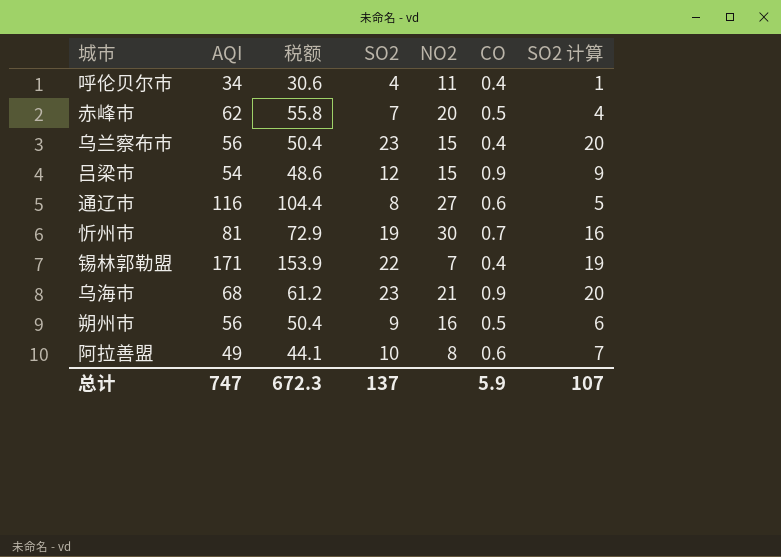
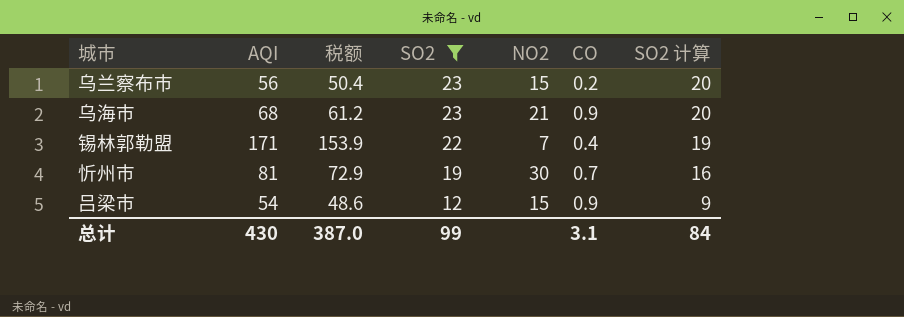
filter: none -> SO2 >= 12
row order: none -> SO2 descending
乌兰察布市 | CO: 0.4 -> 0.2
总计 | AQI: 747 -> 430
总计 | 税额: 672.3 -> 387.0
总计 | SO2: 137 -> 99
总计 | CO: 5.9 -> 3.1
总计 | SO2 计算: 107 -> 84

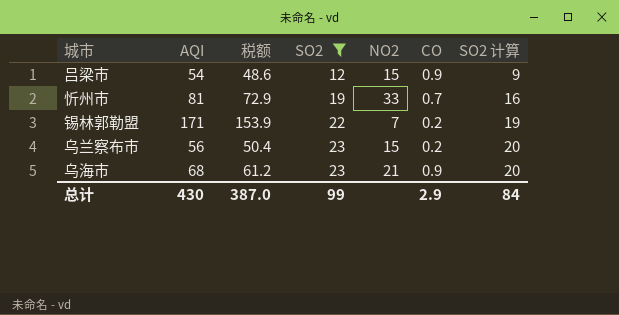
row order: SO2 descending -> SO2 ascending
忻州市 | NO2: 30 -> 33
锡林郭勒盟 | CO: 0.4 -> 0.2
总计 | CO: 3.1 -> 2.9

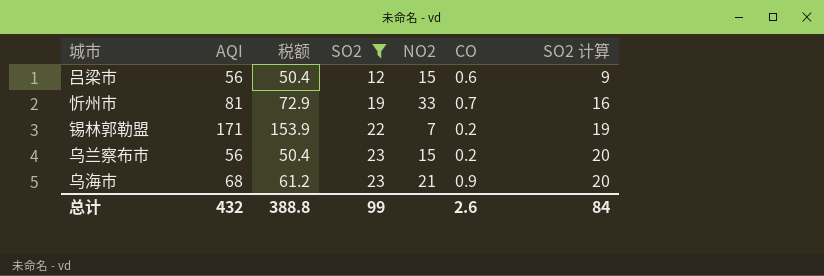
吕梁市 | AQI: 54 -> 56
吕梁市 | 税额: 48.6 -> 50.4
吕梁市 | CO: 0.9 -> 0.6
总计 | AQI: 430 -> 432
总计 | 税额: 387.0 -> 388.8
总计 | CO: 2.9 -> 2.6

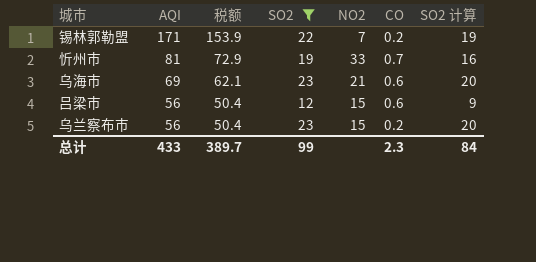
row order: SO2 ascending -> AQI descending
乌海市 | AQI: 68 -> 69
乌海市 | 税额: 61.2 -> 62.1
乌海市 | CO: 0.9 -> 0.6
总计 | AQI: 432 -> 433
总计 | 税额: 388.8 -> 389.7
总计 | CO: 2.6 -> 2.3

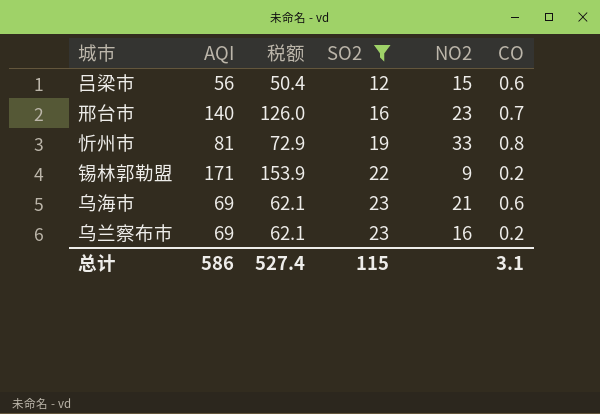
row order: AQI descending -> SO2 ascending
column SO2 计算 | formula: [SO2] - 3 -> none
row 邢台市: none -> 140 | 126.0 | 16 | 23 | 0.7
忻州市 | CO: 0.7 -> 0.8
锡林郭勒盟 | NO2: 7 -> 9
乌兰察布市 | AQI: 56 -> 69
乌兰察布市 | 税额: 50.4 -> 62.1
乌兰察布市 | NO2: 15 -> 16
总计 | AQI: 433 -> 586
总计 | 税额: 389.7 -> 527.4
总计 | SO2: 99 -> 115
总计 | CO: 2.3 -> 3.1

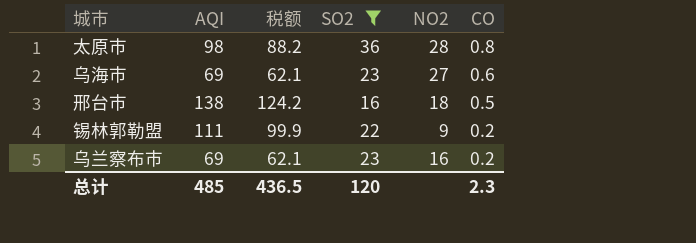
row order: SO2 ascending -> CO descending
row 吕梁市: 56 | 50.4 | 12 | 15 | 0.6 -> none
row 忻州市: 81 | 72.9 | 19 | 33 | 0.8 -> none
row 太原市: none -> 98 | 88.2 | 36 | 28 | 0.8
乌海市 | NO2: 21 -> 27
邢台市 | AQI: 140 -> 138
邢台市 | 税额: 126.0 -> 124.2
邢台市 | NO2: 23 -> 18
邢台市 | CO: 0.7 -> 0.5
锡林郭勒盟 | AQI: 171 -> 111
锡林郭勒盟 | 税额: 153.9 -> 99.9
总计 | AQI: 586 -> 485
总计 | 税额: 527.4 -> 436.5
总计 | SO2: 115 -> 120
总计 | CO: 3.1 -> 2.3

